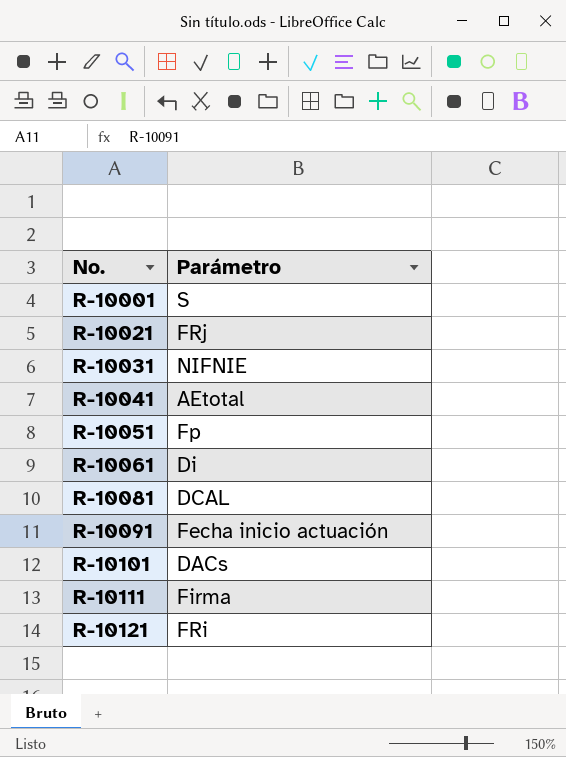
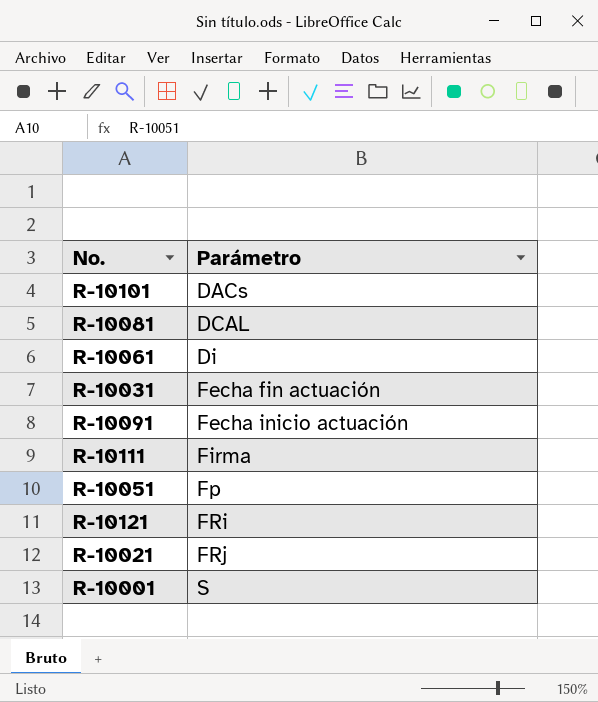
row order: No. ascending -> Parámetro ascending
row R-10041: AEtotal -> none
R-10031 | Parámetro: NIFNIE -> Fecha fin actuación

